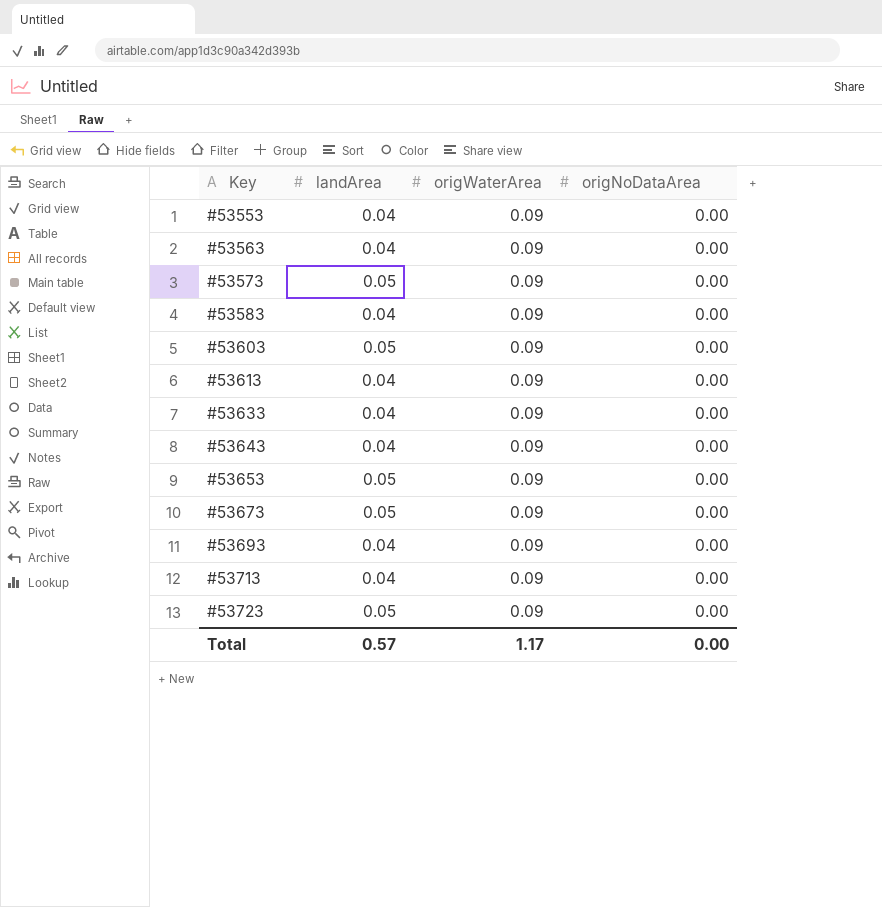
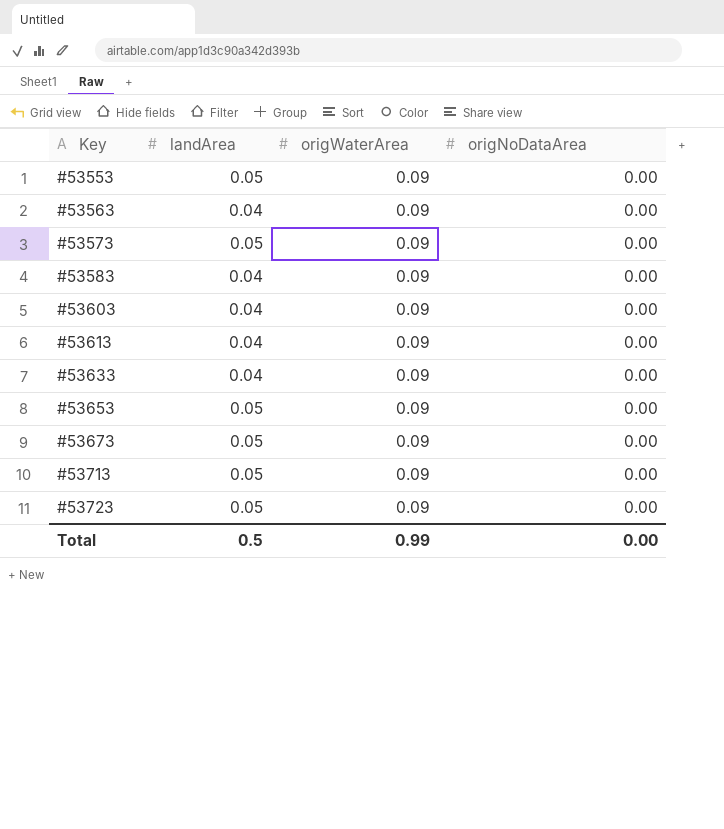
row #53643: 0.04 | 0.09 | 0.00 -> none
row #53693: 0.04 | 0.09 | 0.00 -> none
#53553 | landArea: 0.04 -> 0.05
#53603 | landArea: 0.05 -> 0.04
#53713 | landArea: 0.04 -> 0.05
Total | landArea: 0.57 -> 0.5
Total | origWaterArea: 1.17 -> 0.99

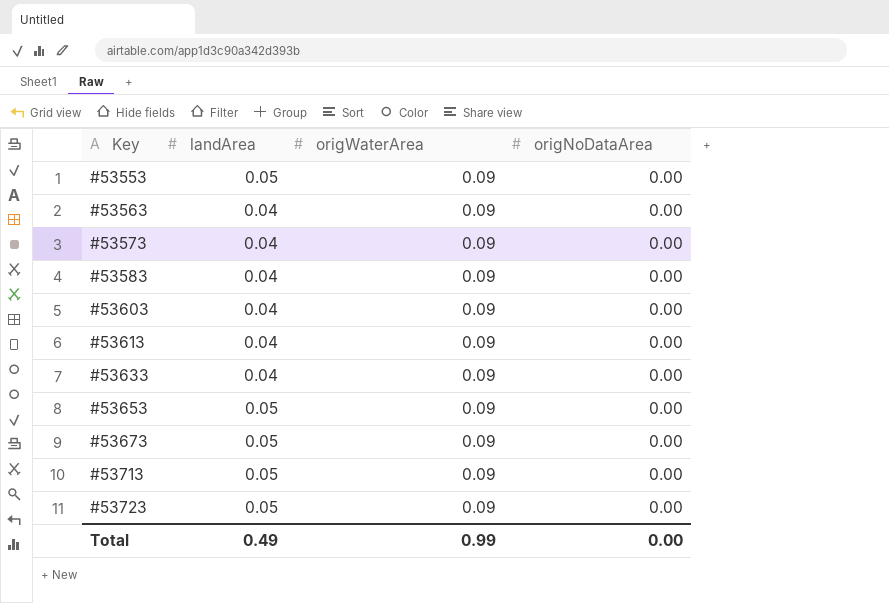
#53573 | landArea: 0.05 -> 0.04
Total | landArea: 0.5 -> 0.49

